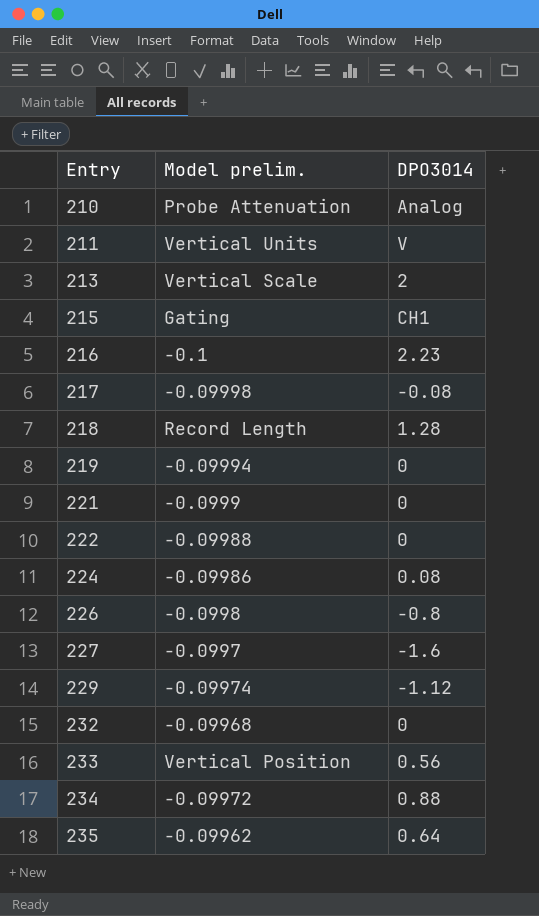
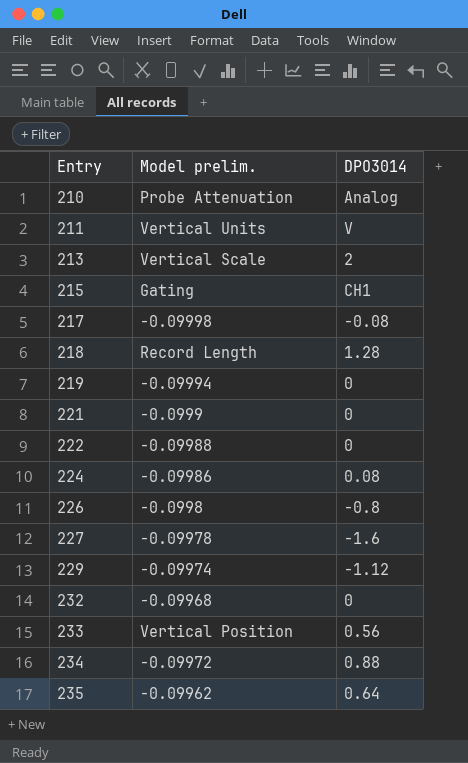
row 216: -0.1 | 2.23 -> none
227 | Model prelim.: -0.0997 -> -0.09978

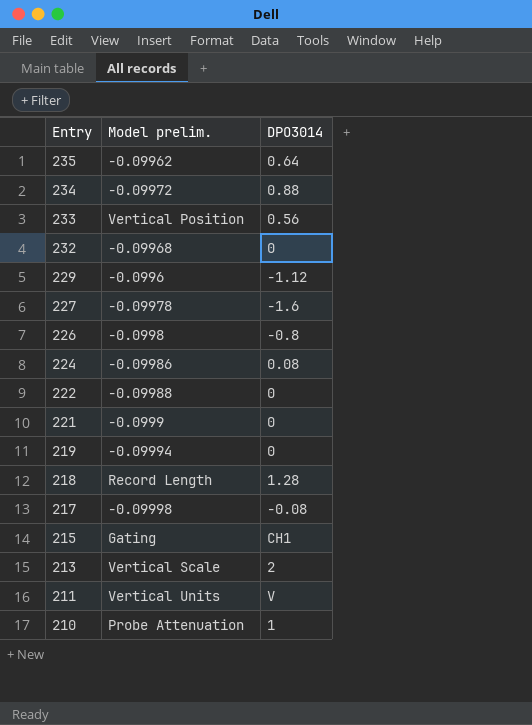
row order: Entry ascending -> Entry descending
229 | Model prelim.: -0.09974 -> -0.0996
210 | DPO3014: Analog -> 1

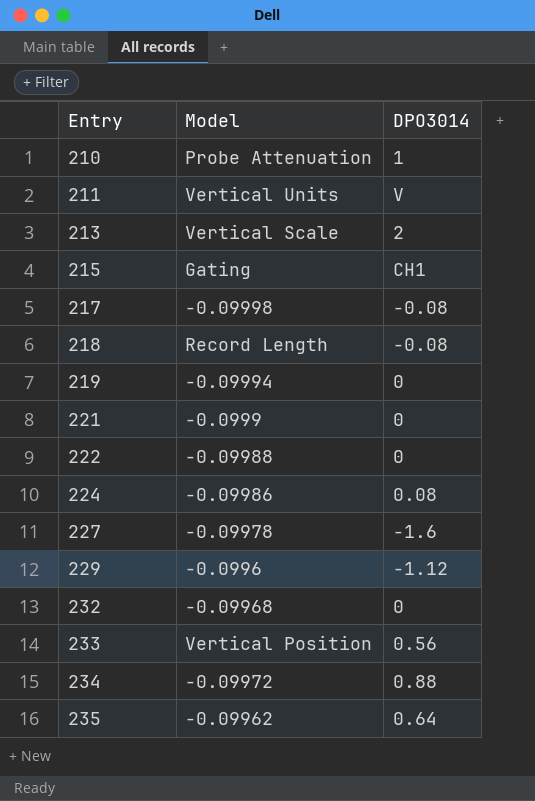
row order: Entry descending -> Entry ascending
column name: Model prelim. -> Model
row 226: -0.0998 | -0.8 -> none
218 | DPO3014: 1.28 -> -0.08

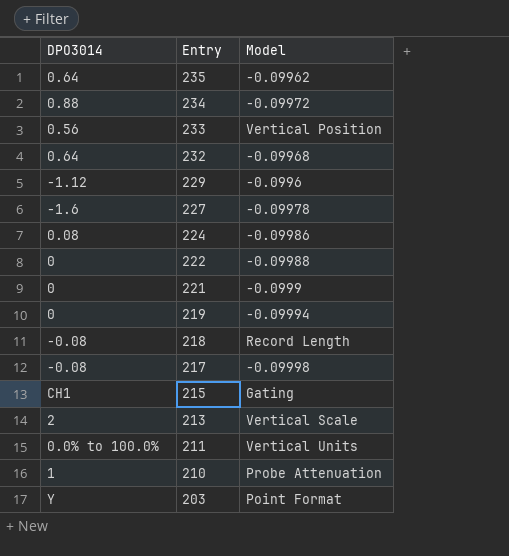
row order: Entry ascending -> Entry descending
column DPO3014 | position: 3 -> 1
232 | DPO3014: 0 -> 0.64
211 | DPO3014: V -> 0.0% to 100.0%
row 203: none -> Y | Point Format

